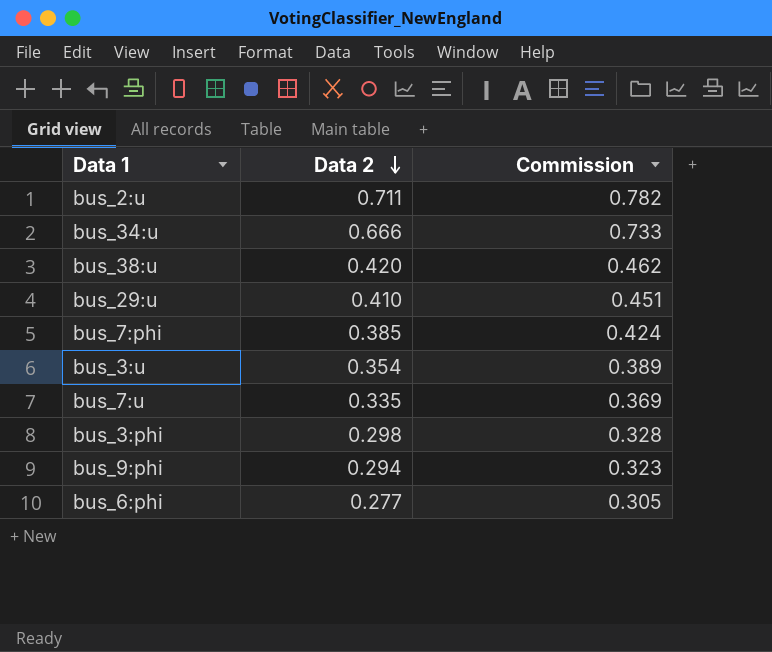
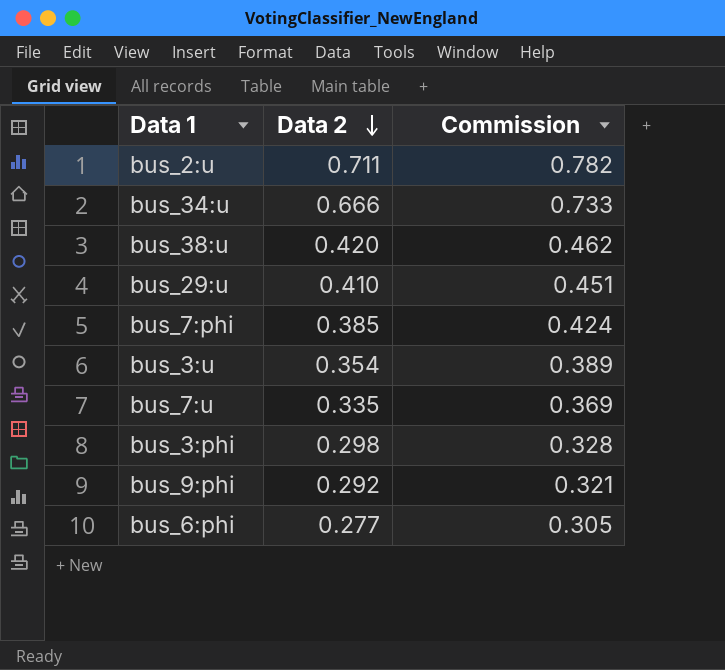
bus_9:phi | Data 2: 0.294 -> 0.292
bus_9:phi | Commission: 0.323 -> 0.321

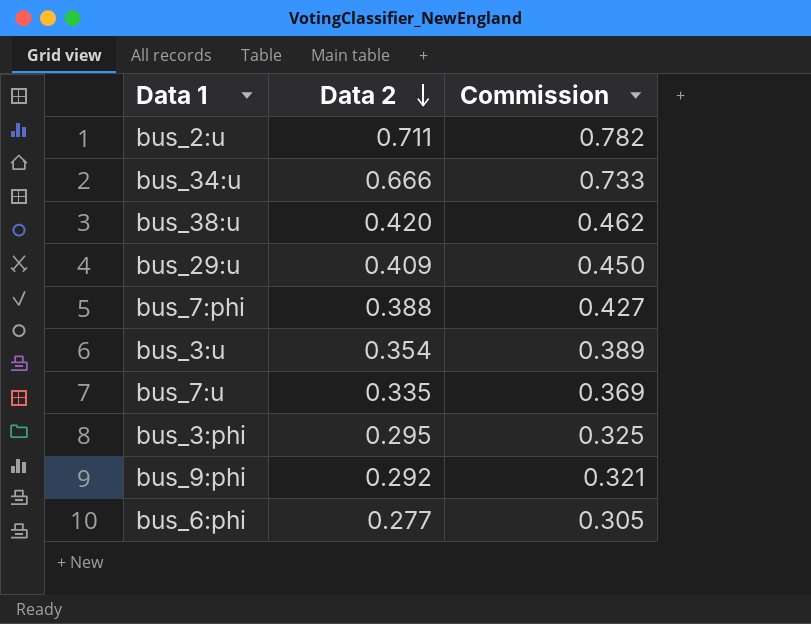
bus_29:u | Data 2: 0.410 -> 0.409
bus_29:u | Commission: 0.451 -> 0.450
bus_7:phi | Data 2: 0.385 -> 0.388
bus_7:phi | Commission: 0.424 -> 0.427
bus_3:phi | Data 2: 0.298 -> 0.295
bus_3:phi | Commission: 0.328 -> 0.325

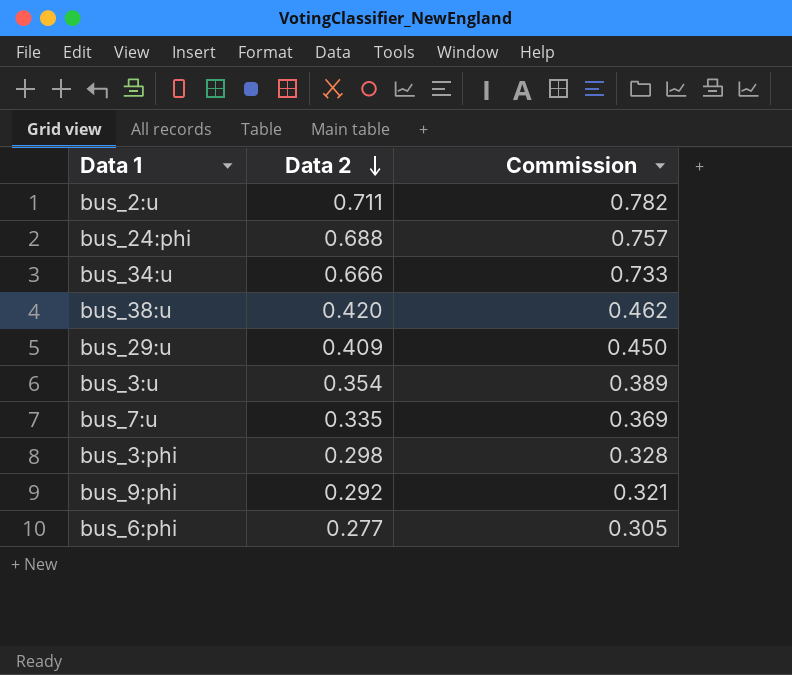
row bus_7:phi: 0.388 | 0.427 -> none
row bus_24:phi: none -> 0.688 | 0.757
bus_3:phi | Data 2: 0.295 -> 0.298
bus_3:phi | Commission: 0.325 -> 0.328

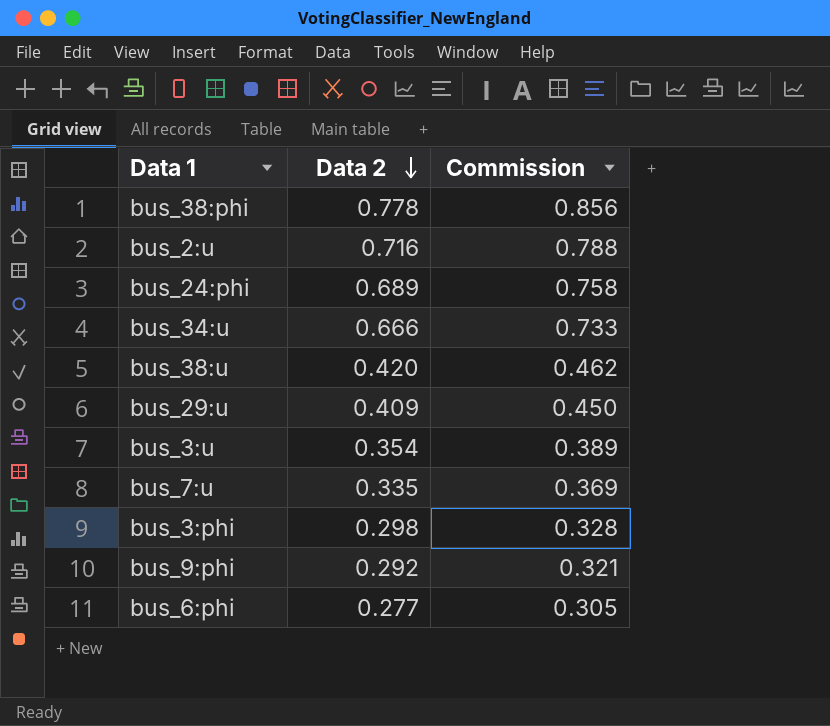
row bus_38:phi: none -> 0.778 | 0.856
bus_2:u | Data 2: 0.711 -> 0.716
bus_2:u | Commission: 0.782 -> 0.788
bus_24:phi | Data 2: 0.688 -> 0.689
bus_24:phi | Commission: 0.757 -> 0.758

